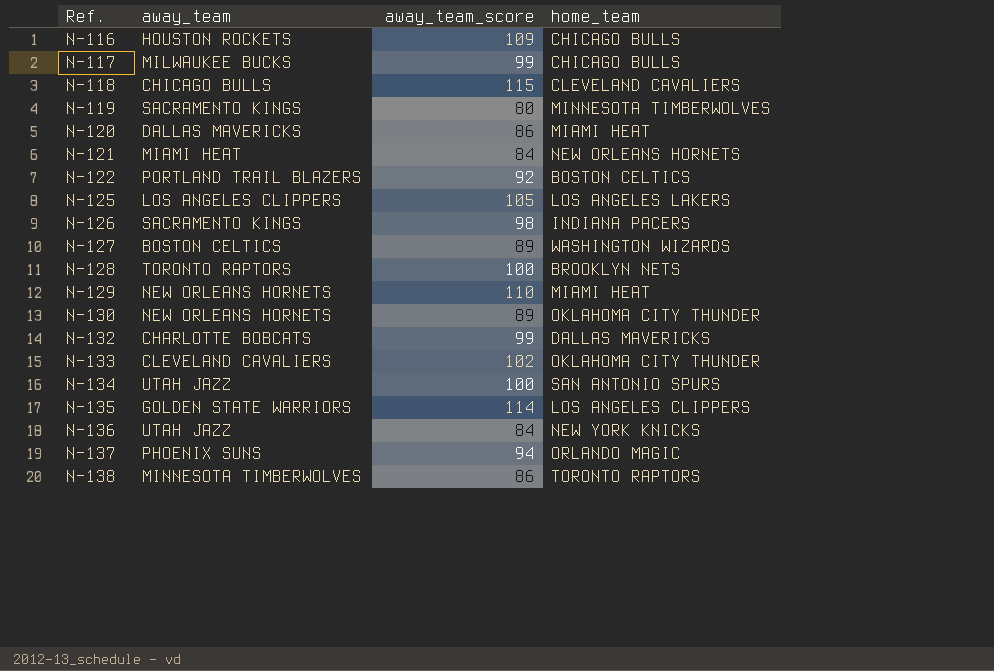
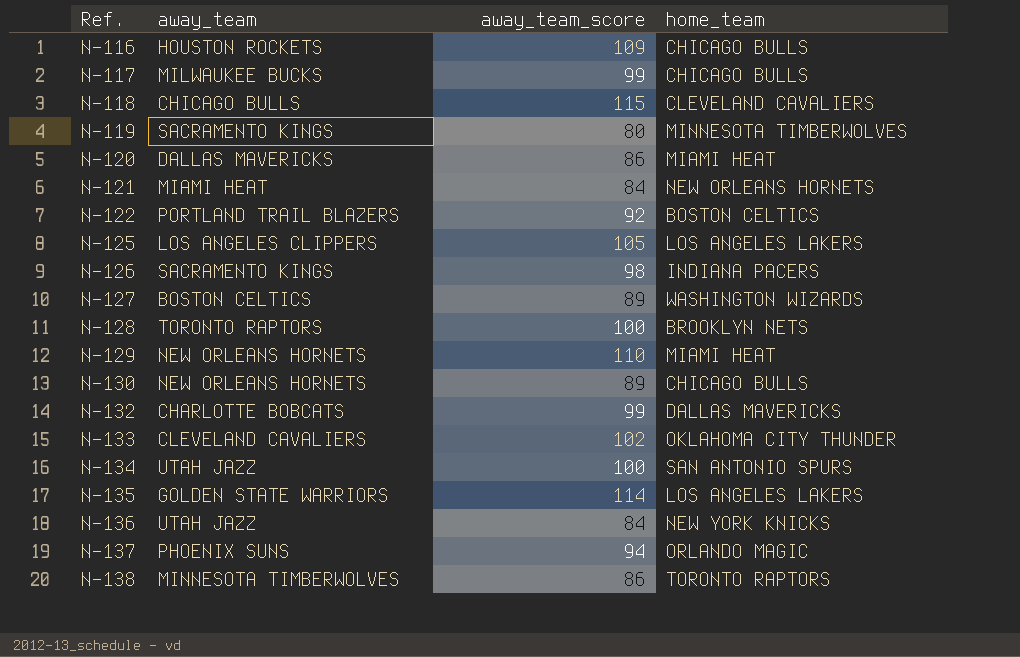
N-130 | home_team: OKLAHOMA CITY THUNDER -> CHICAGO BULLS
N-135 | home_team: LOS ANGELES CLIPPERS -> LOS ANGELES LAKERS

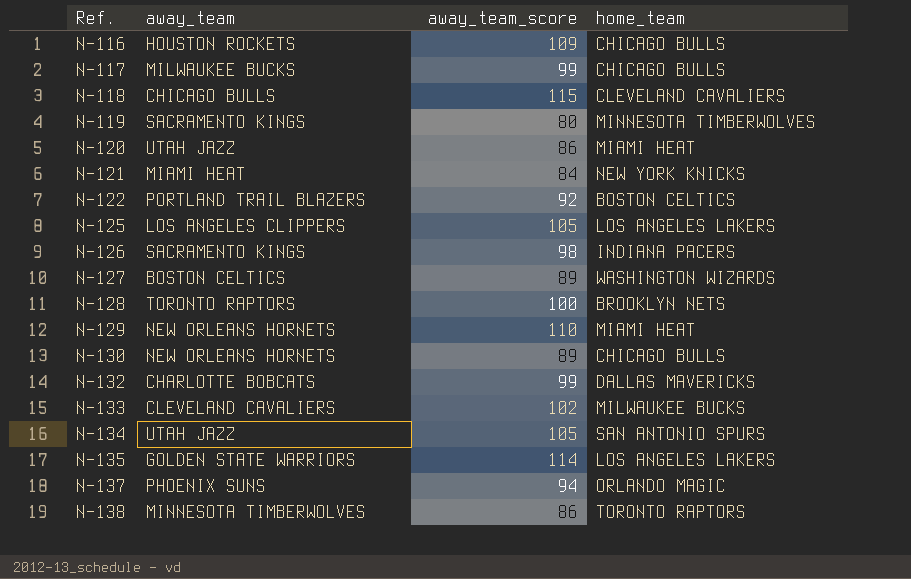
row N-136: UTAH JAZZ | 84 | NEW YORK KNICKS -> none
N-120 | away_team: DALLAS MAVERICKS -> UTAH JAZZ
N-121 | home_team: NEW ORLEANS HORNETS -> NEW YORK KNICKS
N-133 | home_team: OKLAHOMA CITY THUNDER -> MILWAUKEE BUCKS
N-134 | away_team_score: 100 -> 105

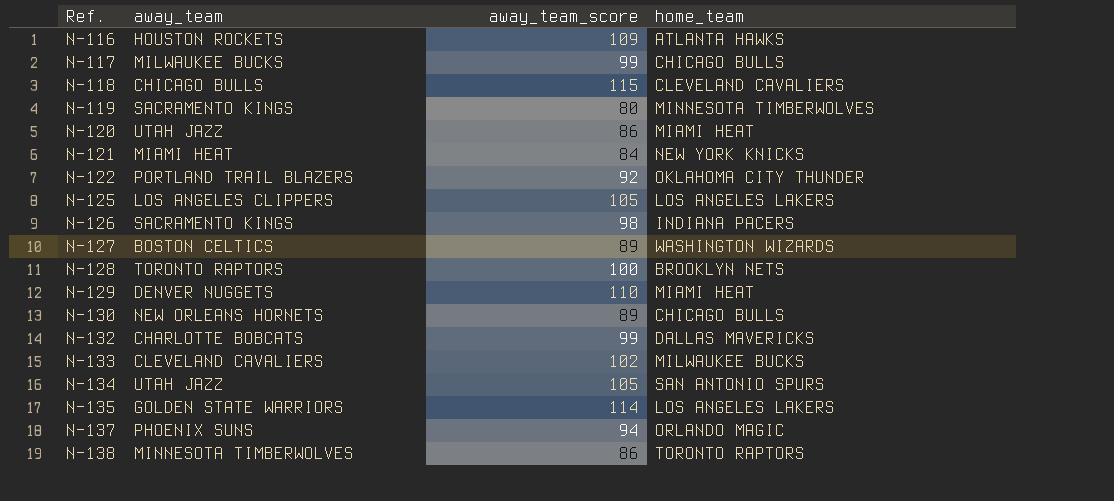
N-116 | home_team: CHICAGO BULLS -> ATLANTA HAWKS
N-122 | home_team: BOSTON CELTICS -> OKLAHOMA CITY THUNDER
N-129 | away_team: NEW ORLEANS HORNETS -> DENVER NUGGETS

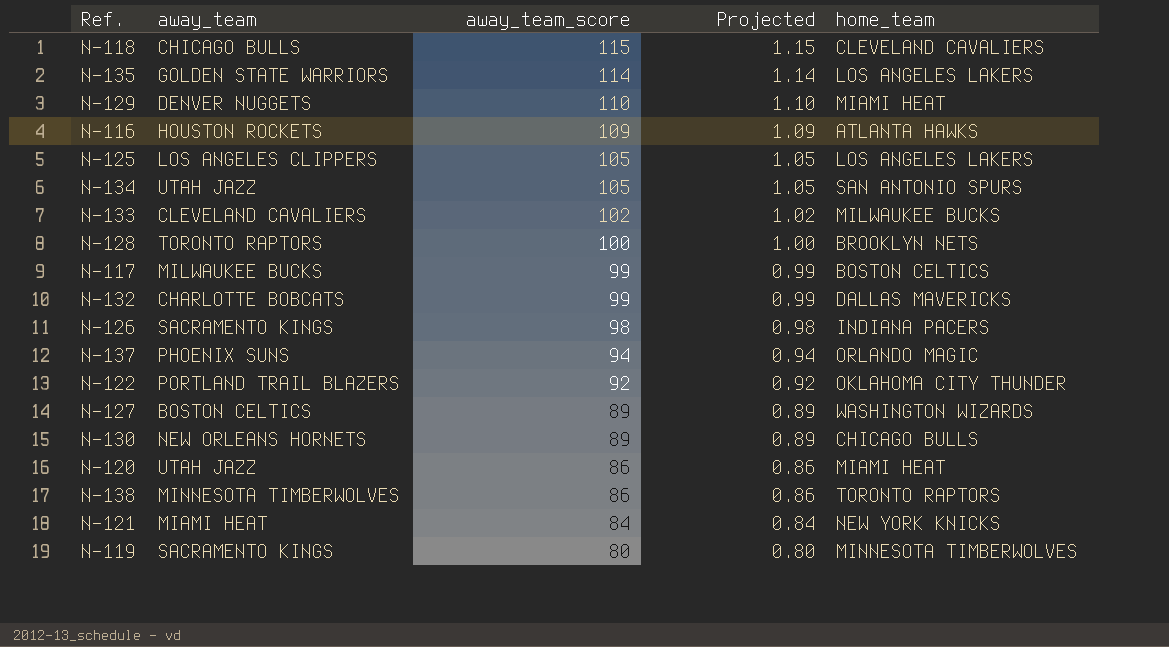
row order: Ref. ascending -> away_team_score descending
column Projected | formula: none -> [away_team_score] * 0.01
N-117 | home_team: CHICAGO BULLS -> BOSTON CELTICS

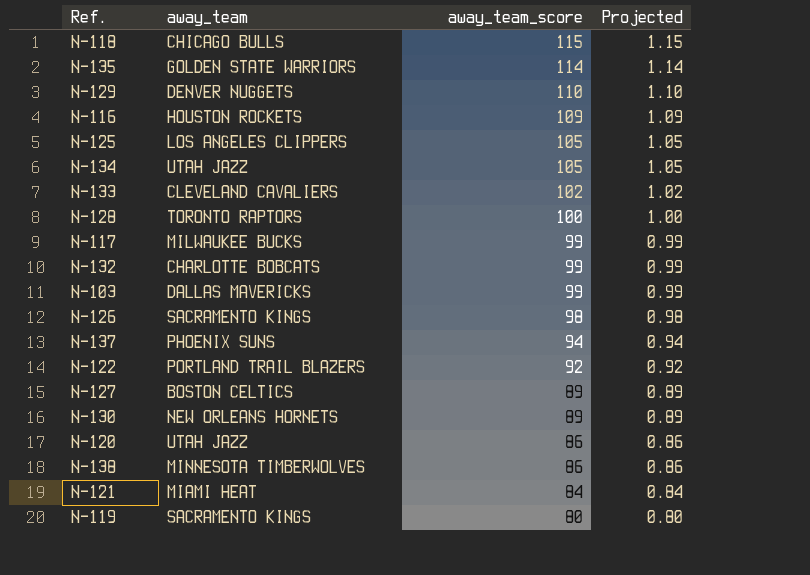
column home_team | position: 5 -> none
row N-103: none -> DALLAS MAVERICKS | 99 | 0.99

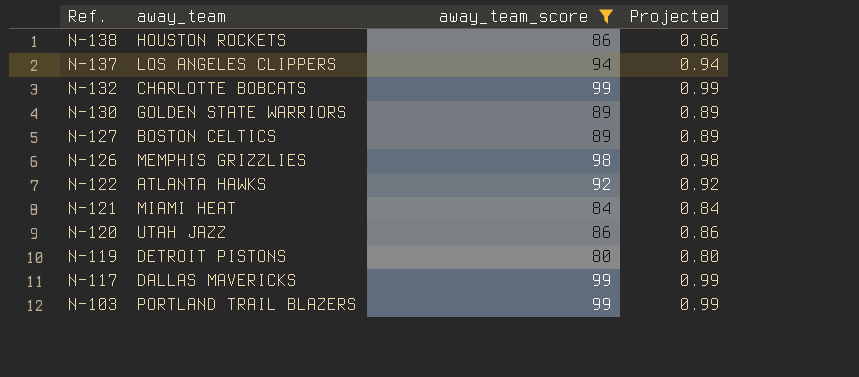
filter: none -> away_team_score <= 99
row order: away_team_score descending -> Ref. descending
N-138 | away_team: MINNESOTA TIMBERWOLVES -> HOUSTON ROCKETS
N-137 | away_team: PHOENIX SUNS -> LOS ANGELES CLIPPERS
N-130 | away_team: NEW ORLEANS HORNETS -> GOLDEN STATE WARRIORS
N-126 | away_team: SACRAMENTO KINGS -> MEMPHIS GRIZZLIES
N-122 | away_team: PORTLAND TRAIL BLAZERS -> ATLANTA HAWKS
N-119 | away_team: SACRAMENTO KINGS -> DETROIT PISTONS
N-117 | away_team: MILWAUKEE BUCKS -> DALLAS MAVERICKS
N-103 | away_team: DALLAS MAVERICKS -> PORTLAND TRAIL BLAZERS

